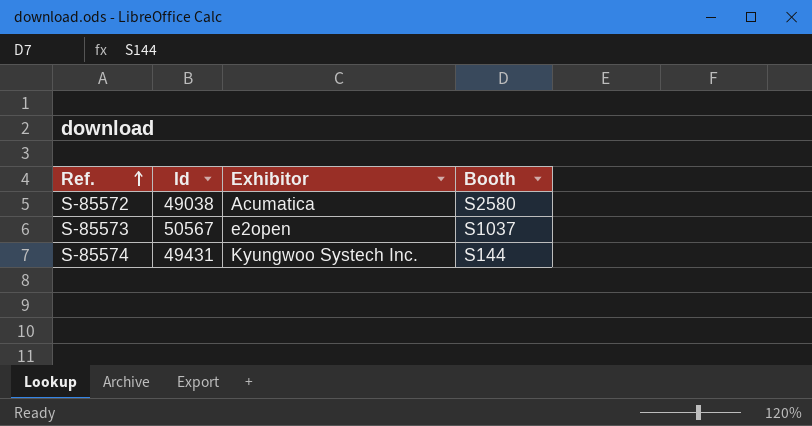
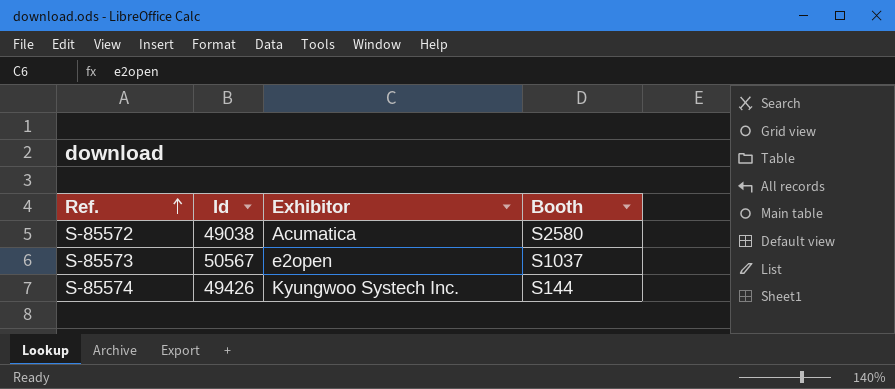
S-85574 | Id: 49431 -> 49426

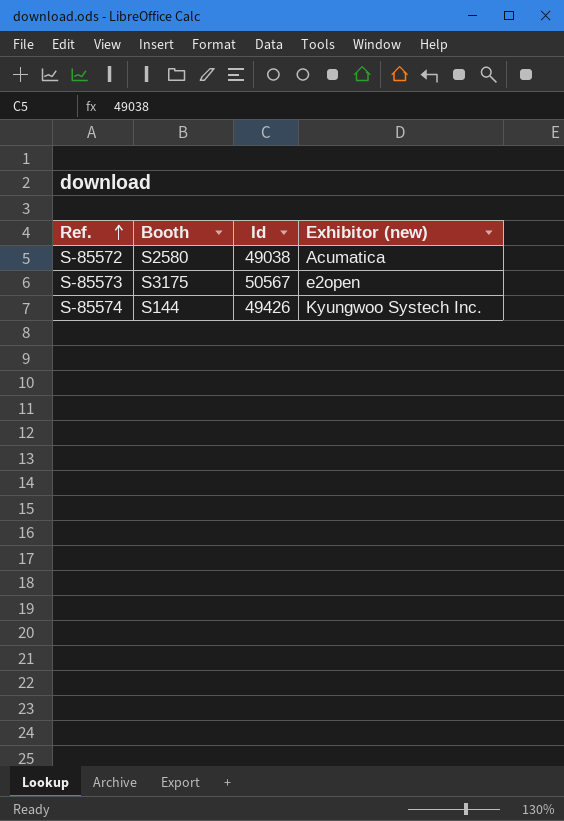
column Booth | position: 4 -> 2
column name: Exhibitor -> Exhibitor (new)
S-85573 | Booth: S1037 -> S3175

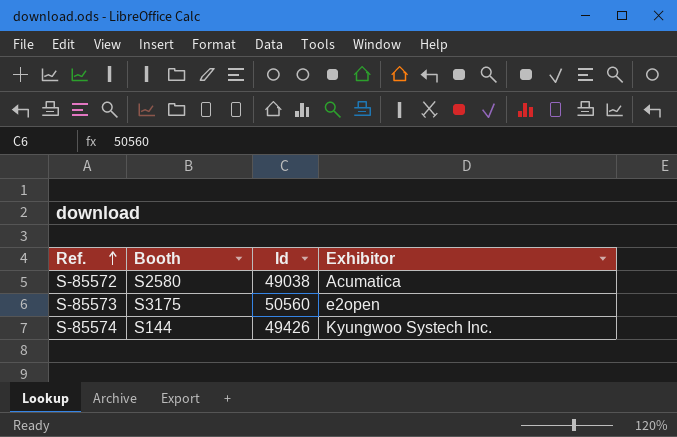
column name: Exhibitor (new) -> Exhibitor
S-85573 | Id: 50567 -> 50560

